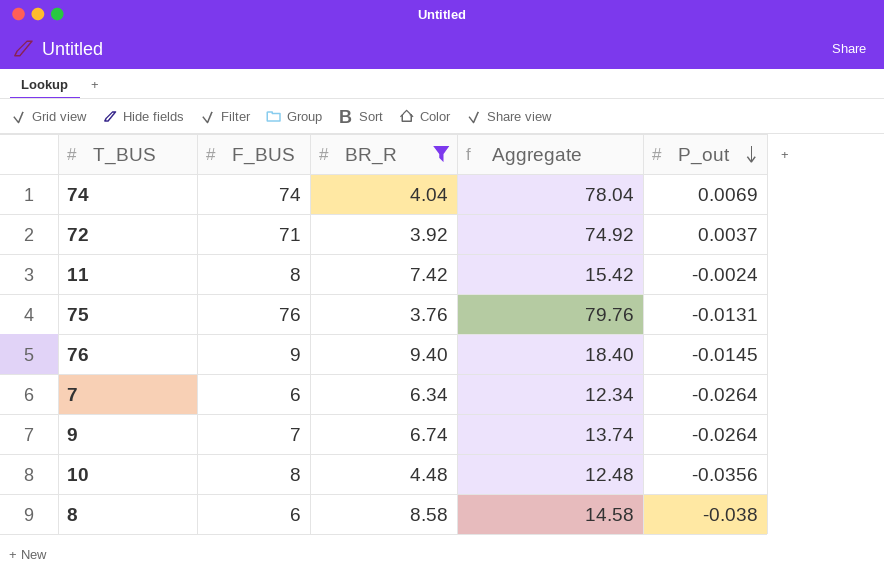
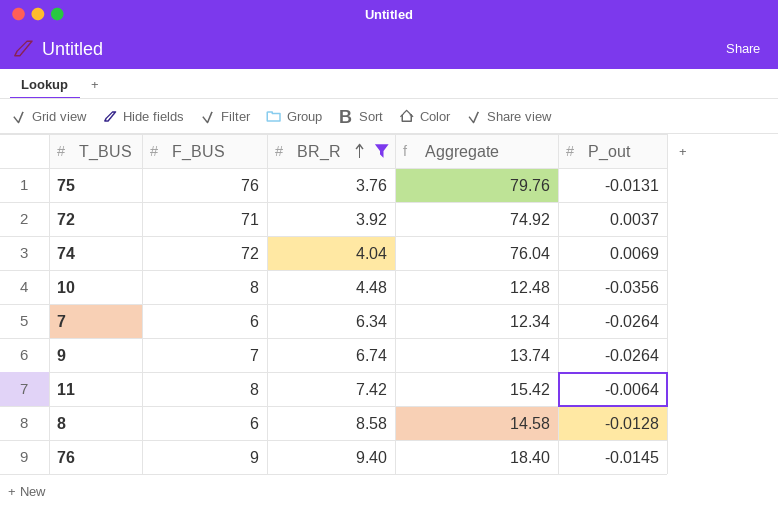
row order: P_out descending -> BR_R ascending
74 | F_BUS: 74 -> 72
74 | Aggregate: 78.04 -> 76.04
11 | P_out: -0.0024 -> -0.0064
8 | P_out: -0.038 -> -0.0128

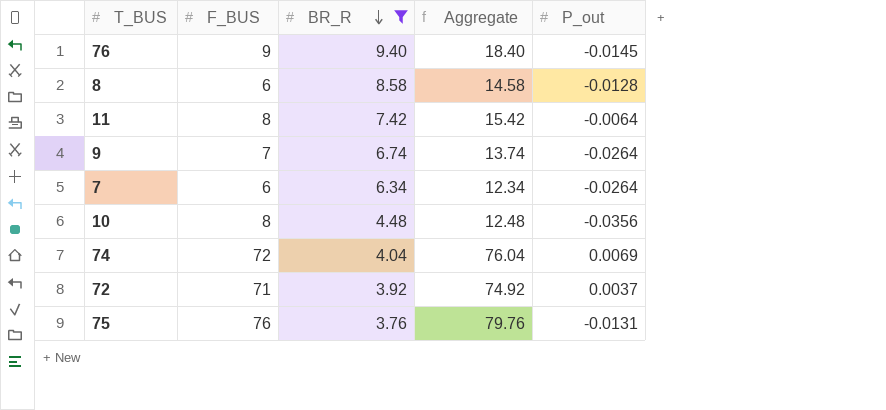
row order: BR_R ascending -> BR_R descending

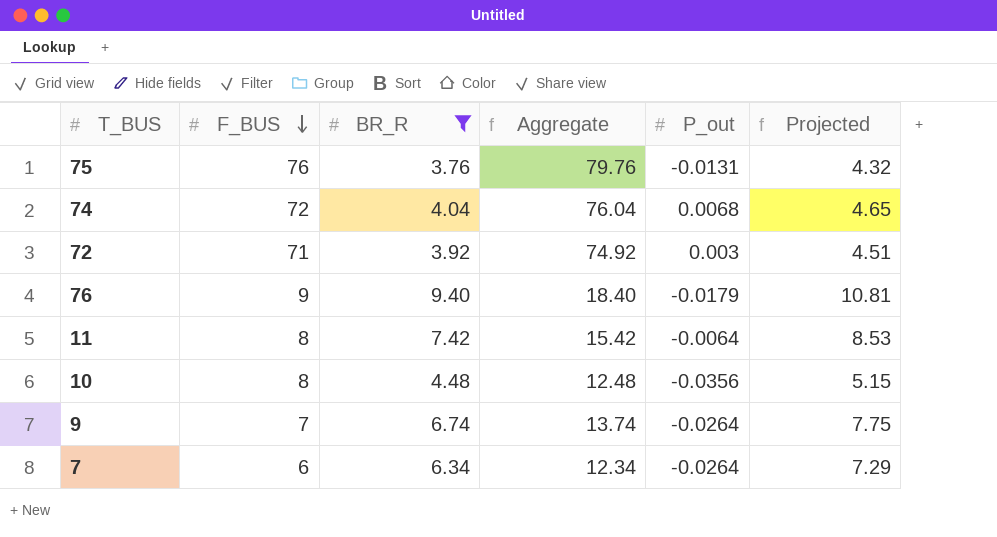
row order: BR_R descending -> F_BUS descending
column Projected | formula: none -> [BR_R] * 1.15
row 8: 6 | 8.58 | 14.58 | -0.0128 -> none
74 | P_out: 0.0069 -> 0.0068
72 | P_out: 0.0037 -> 0.003
76 | P_out: -0.0145 -> -0.0179

